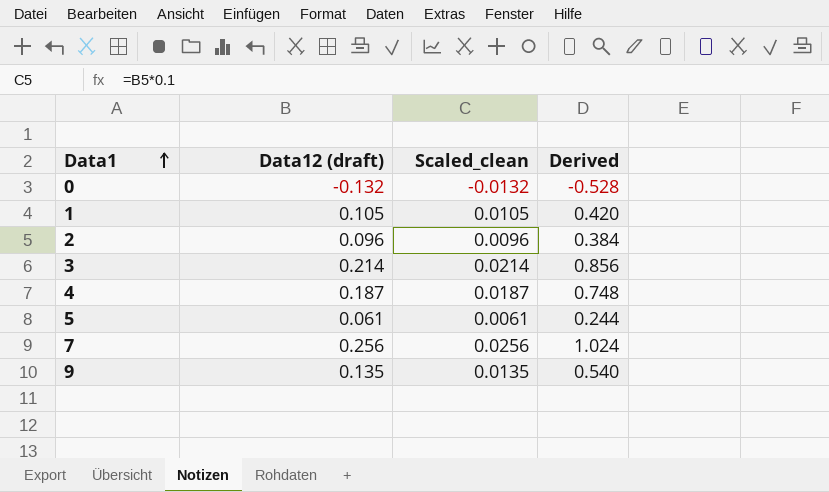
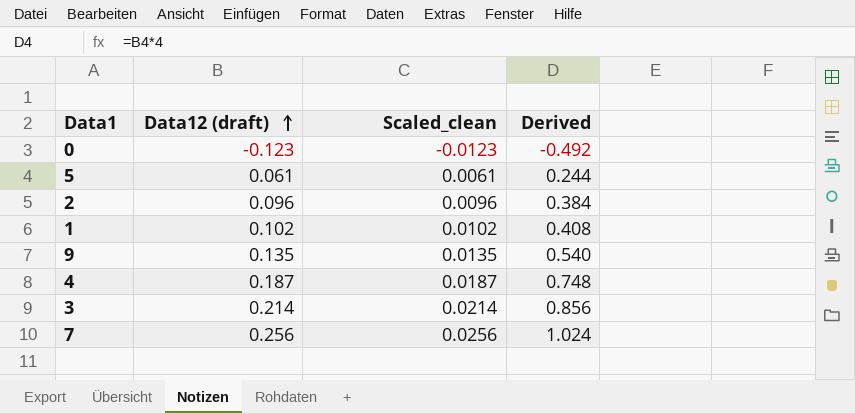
row order: Data1 ascending -> Data12 (draft) ascending
0 | Data12 (draft): -0.132 -> -0.123
0 | Scaled_clean: -0.0132 -> -0.0123
0 | Derived: -0.528 -> -0.492
1 | Data12 (draft): 0.105 -> 0.102
1 | Scaled_clean: 0.0105 -> 0.0102
1 | Derived: 0.420 -> 0.408

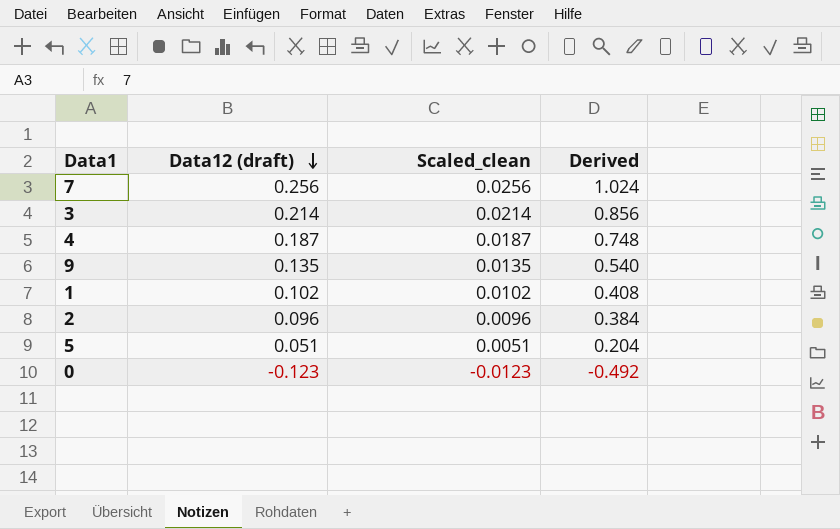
row order: Data12 (draft) ascending -> Data12 (draft) descending
5 | Data12 (draft): 0.061 -> 0.051
5 | Scaled_clean: 0.0061 -> 0.0051
5 | Derived: 0.244 -> 0.204

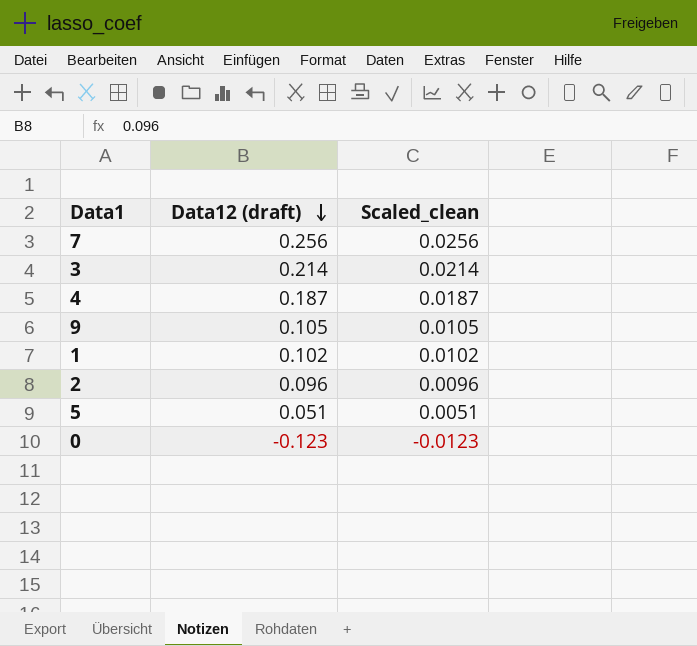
column Derived | formula: [Data12 (draft)] * 4 -> none
9 | Data12 (draft): 0.135 -> 0.105
9 | Scaled_clean: 0.0135 -> 0.0105

